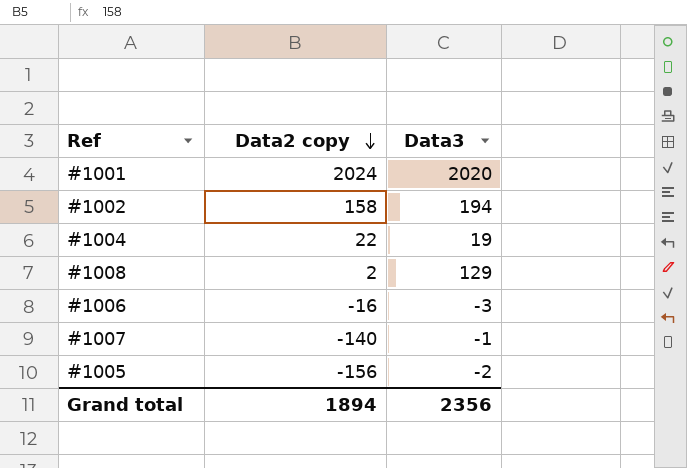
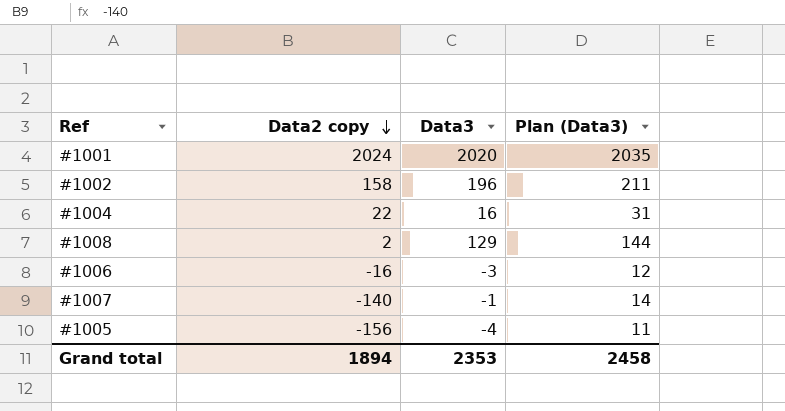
column Plan (Data3) | formula: none -> [Data3] + 15
#1002 | Data3: 194 -> 196
#1004 | Data3: 19 -> 16
#1005 | Data3: -2 -> -4
Grand total | Data3: 2356 -> 2353

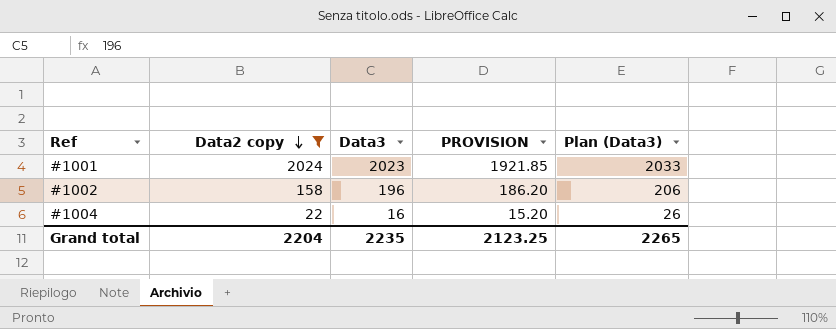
filter: none -> Data2 copy >= 22
column PROVISION | formula: none -> [Data3] * 0.95
column Plan (Data3) | formula: [Data3] + 15 -> [Data3] + 10
#1001 | Data3: 2020 -> 2023
Grand total | Data2 copy: 1894 -> 2204
Grand total | Data3: 2353 -> 2235
Grand total | Plan (Data3): 2458 -> 2265

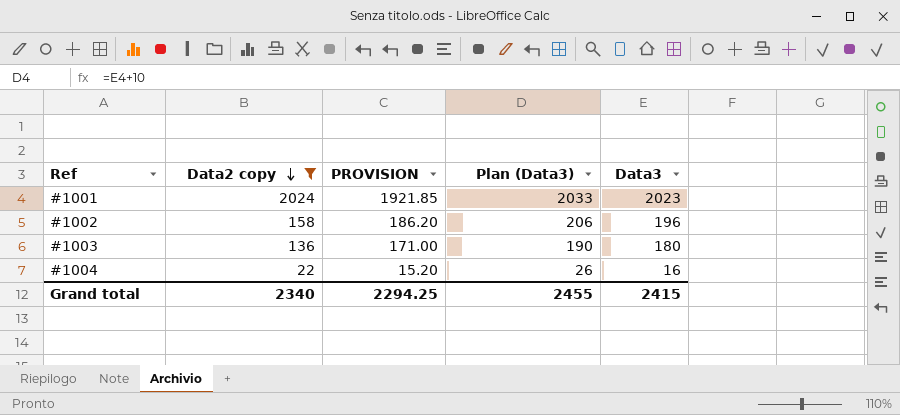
column Data3 | position: 3 -> 5
row #1003: none -> 136 | 171.00 | 190 | 180
Grand total | Data2 copy: 2204 -> 2340
Grand total | PROVISION: 2123.25 -> 2294.25
Grand total | Plan (Data3): 2265 -> 2455
Grand total | Data3: 2235 -> 2415

